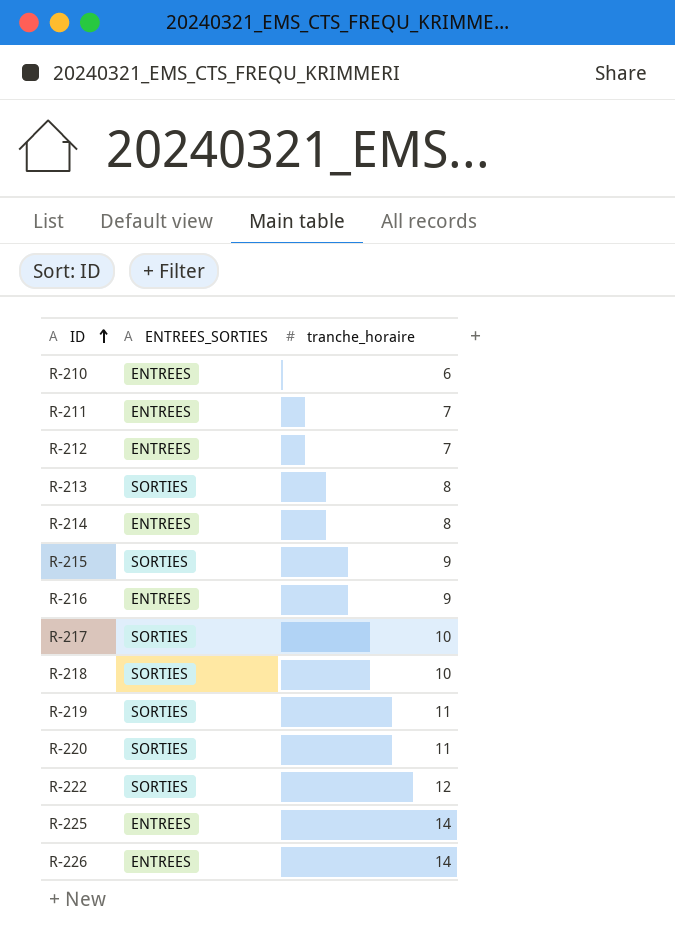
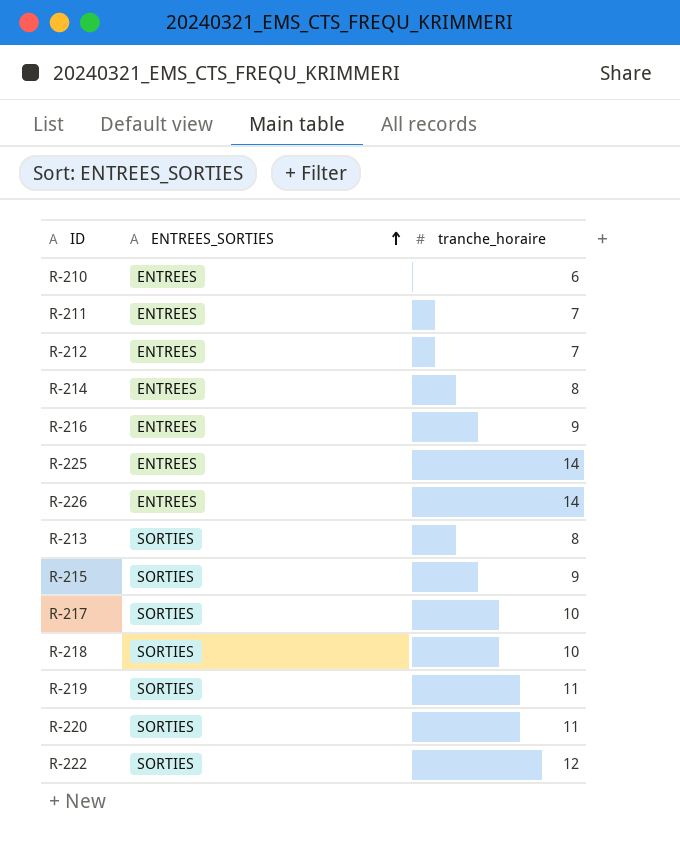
row order: ID ascending -> ENTREES_SORTIES ascending

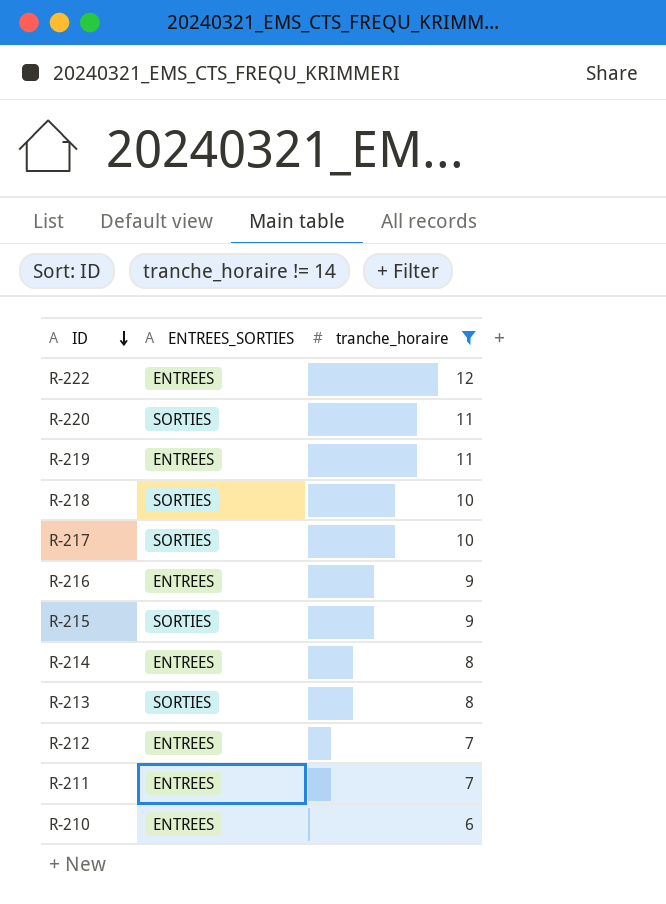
filter: none -> tranche_horaire != 14
row order: ENTREES_SORTIES ascending -> ID descending
R-222 | ENTREES_SORTIES: SORTIES -> ENTREES
R-219 | ENTREES_SORTIES: SORTIES -> ENTREES

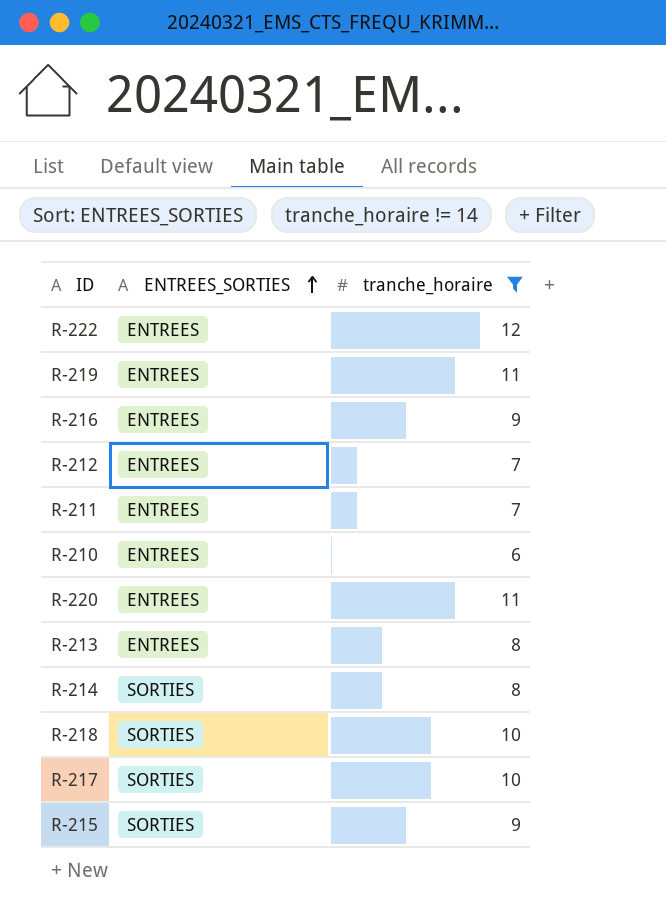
row order: ID descending -> ENTREES_SORTIES ascending
R-220 | ENTREES_SORTIES: SORTIES -> ENTREES
R-213 | ENTREES_SORTIES: SORTIES -> ENTREES
R-214 | ENTREES_SORTIES: ENTREES -> SORTIES

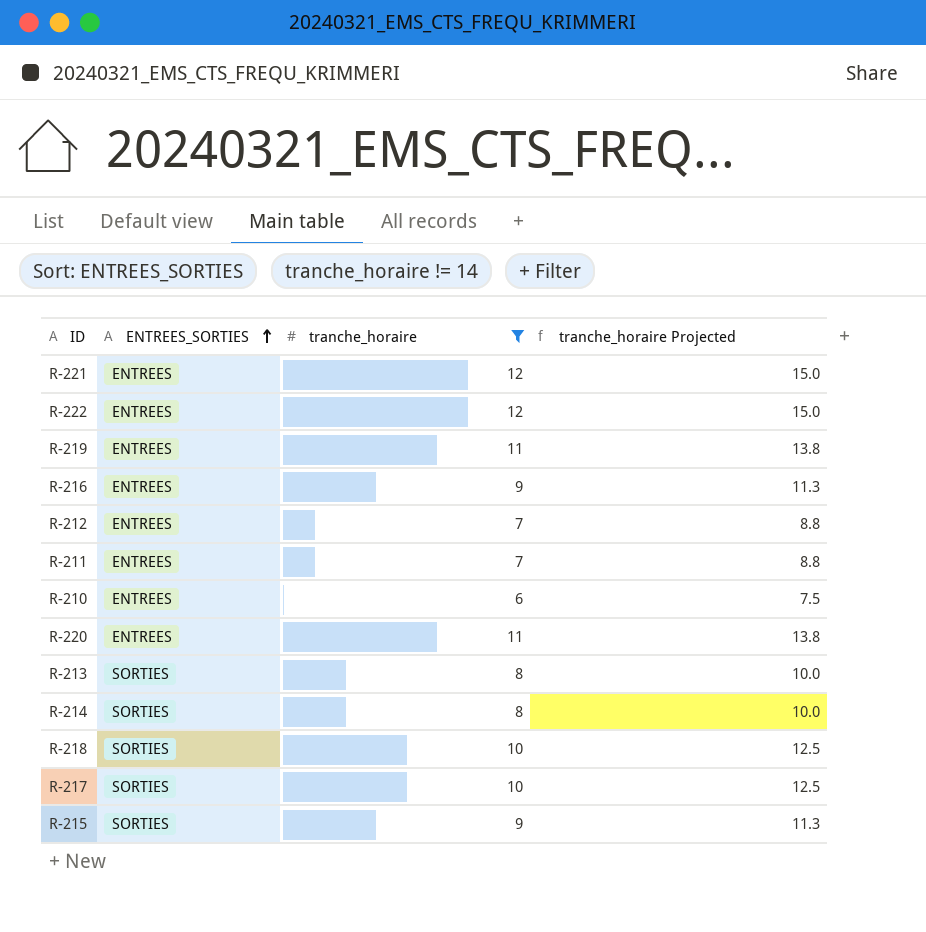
column tranche_horaire Projected | formula: none -> [tranche_horaire] * 1.25
row R-221: none -> ENTREES | 12 | 15.0
R-213 | ENTREES_SORTIES: ENTREES -> SORTIES

